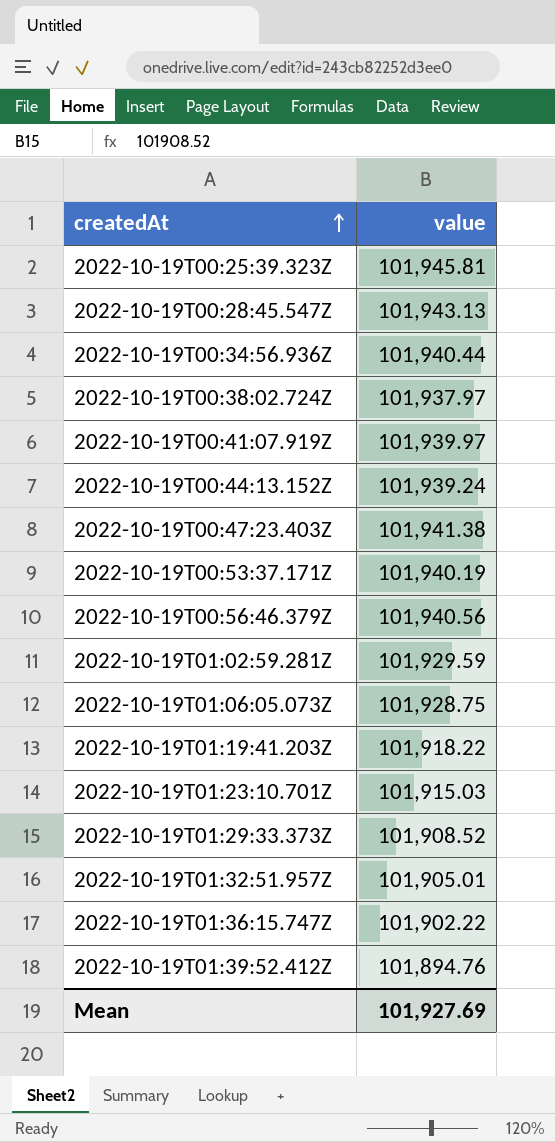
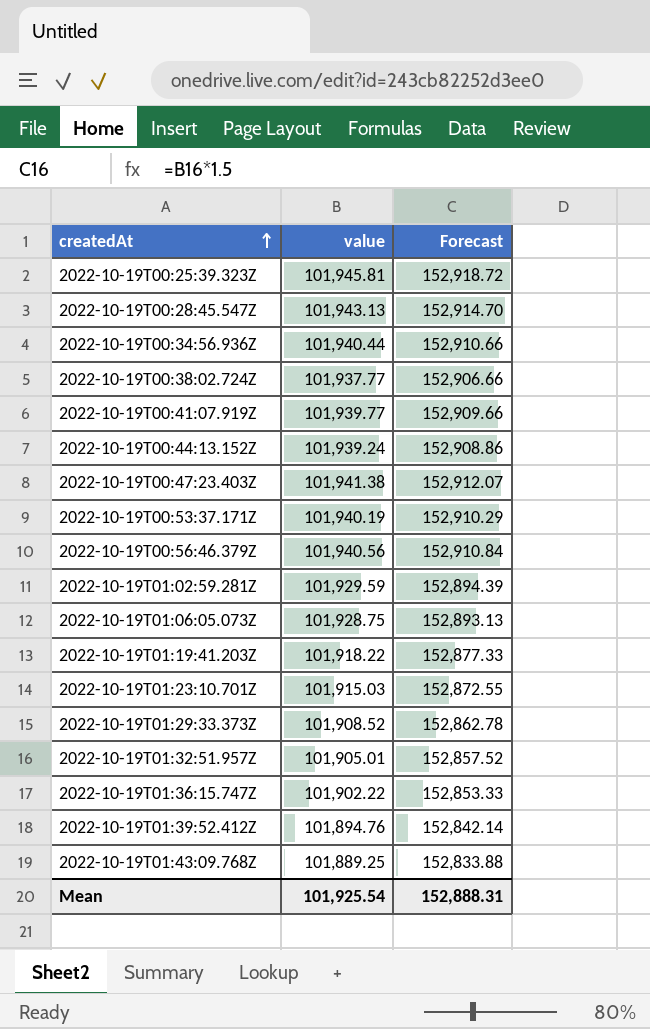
column Forecast | formula: none -> [value] * 1.5
2022-10-19T00:38:02.724Z | value: 101,937.97 -> 101,937.77
2022-10-19T00:41:07.919Z | value: 101,939.97 -> 101,939.77
row 2022-10-19T01:43:09.768Z: none -> 101,889.25 | 152,833.88
Mean | value: 101,927.69 -> 101,925.54

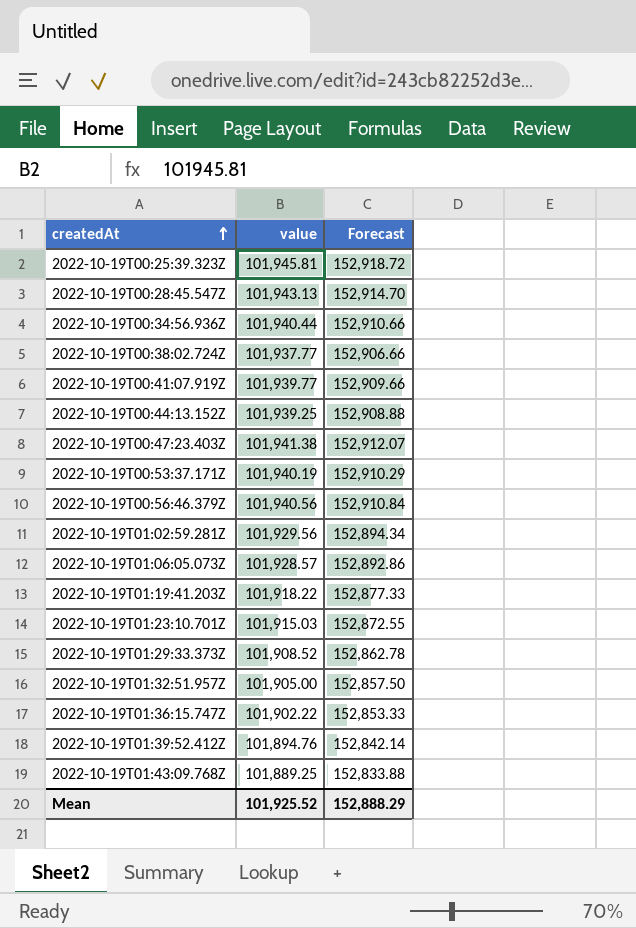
2022-10-19T00:44:13.152Z | value: 101,939.24 -> 101,939.25
2022-10-19T00:44:13.152Z | Forecast: 152,908.86 -> 152,908.88
2022-10-19T01:02:59.281Z | value: 101,929.59 -> 101,929.56
2022-10-19T01:02:59.281Z | Forecast: 152,894.39 -> 152,894.34
2022-10-19T01:06:05.073Z | value: 101,928.75 -> 101,928.57
2022-10-19T01:06:05.073Z | Forecast: 152,893.13 -> 152,892.86
2022-10-19T01:32:51.957Z | value: 101,905.01 -> 101,905.00
2022-10-19T01:32:51.957Z | Forecast: 152,857.52 -> 152,857.50
Mean | value: 101,925.54 -> 101,925.52
Mean | Forecast: 152,888.31 -> 152,888.29

